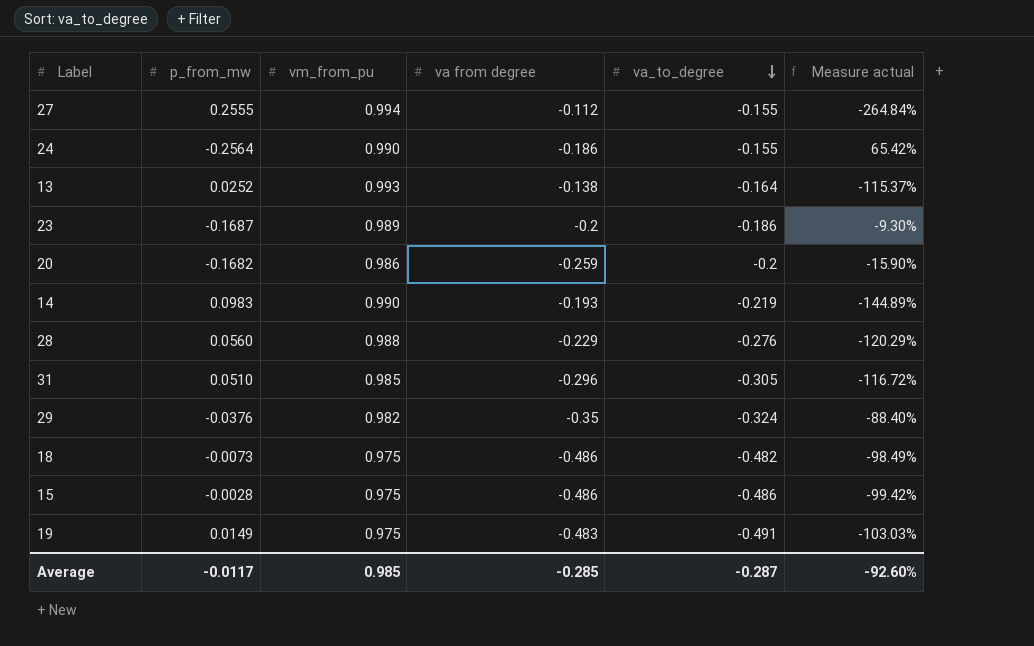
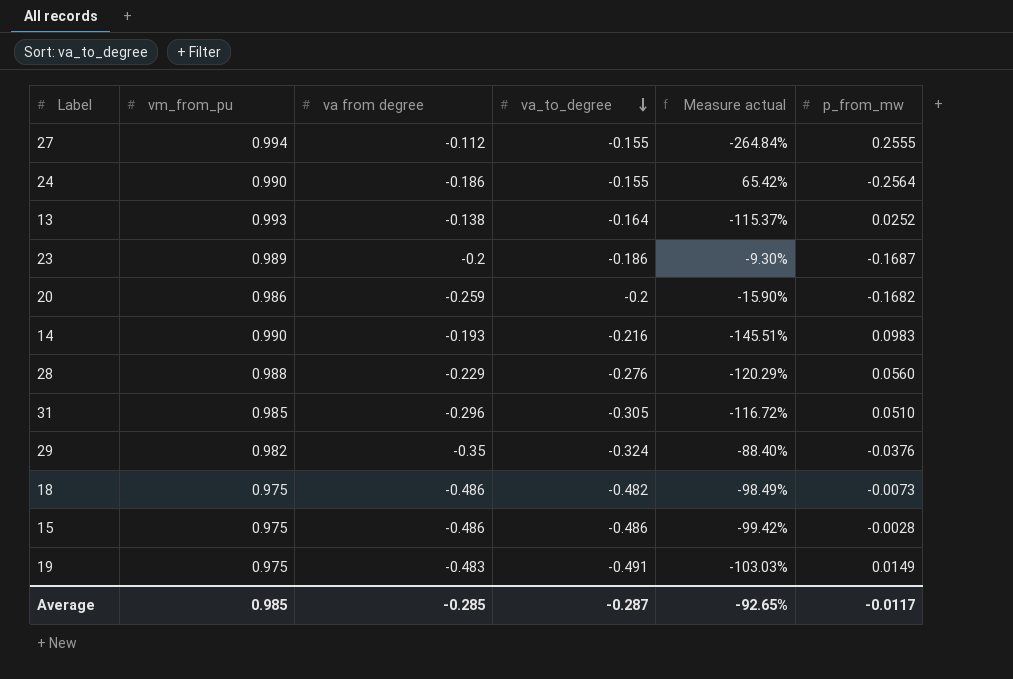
column p_from_mw | position: 2 -> 6
14 | va_to_degree: -0.219 -> -0.216
14 | Measure actual: -144.89% -> -145.51%
Average | Measure actual: -92.60% -> -92.65%

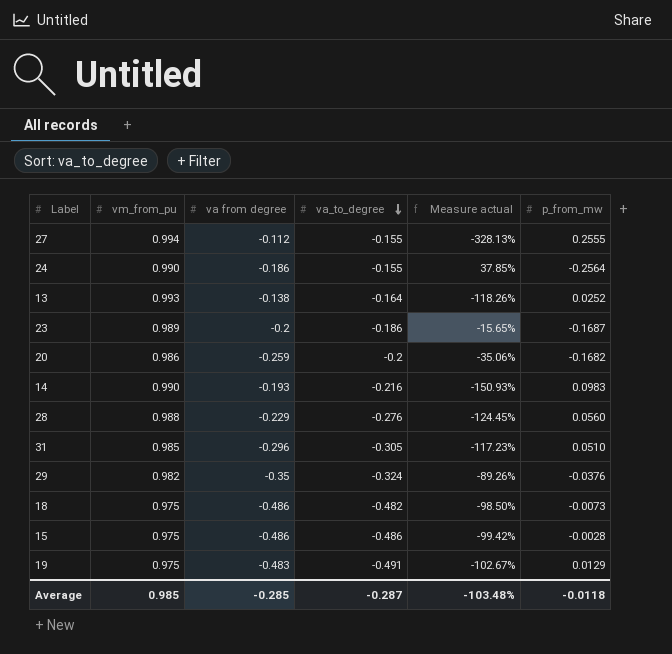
column Measure actual | formula: ([p_from_mw] - [va_to_degree]) / [va_to_degree] -> ([p_from_mw] - [va from degree]) / [va from degree]
19 | p_from_mw: 0.0149 -> 0.0129
Average | Measure actual: -92.65% -> -103.48%
Average | p_from_mw: -0.0117 -> -0.0118

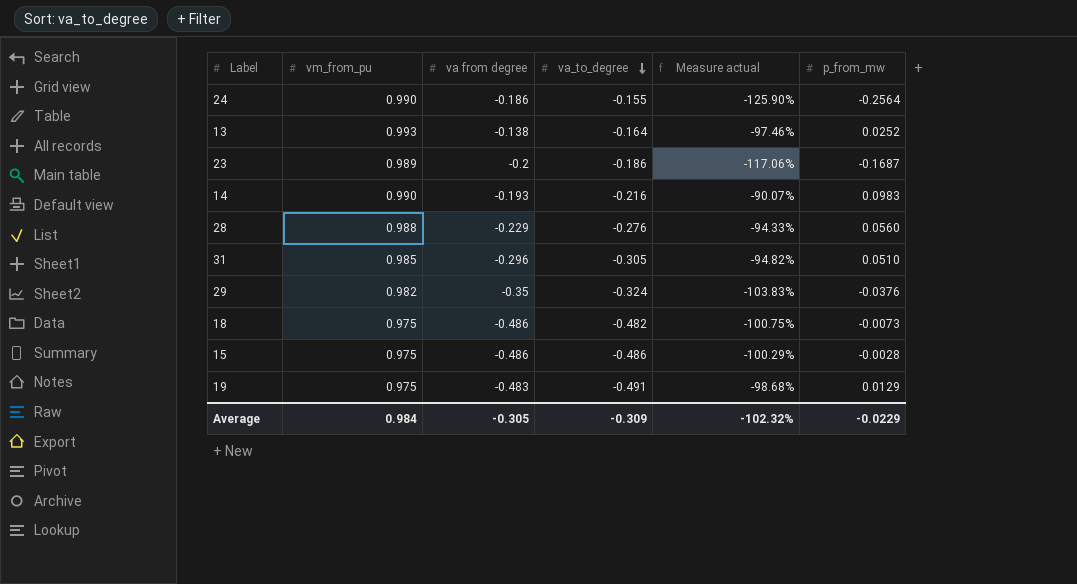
column Measure actual | formula: ([p_from_mw] - [va from degree]) / [va from degree] -> ([p_from_mw] - [vm_from_pu]) / [vm_from_pu]
row 27: 0.994 | -0.112 | -0.155 | -328.13% | 0.2555 -> none
row 20: 0.986 | -0.259 | -0.2 | -35.06% | -0.1682 -> none
Average | vm_from_pu: 0.985 -> 0.984
Average | va from degree: -0.285 -> -0.305
Average | va_to_degree: -0.287 -> -0.309
Average | Measure actual: -103.48% -> -102.32%
Average | p_from_mw: -0.0118 -> -0.0229

